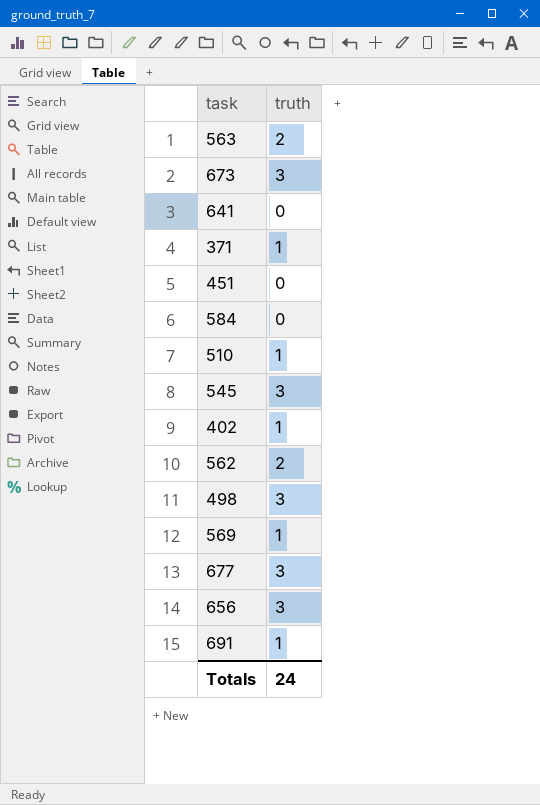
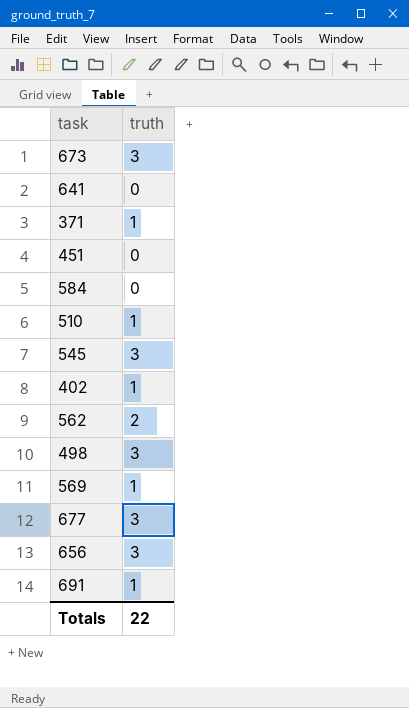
row 563: 2 -> none
Totals | truth: 24 -> 22

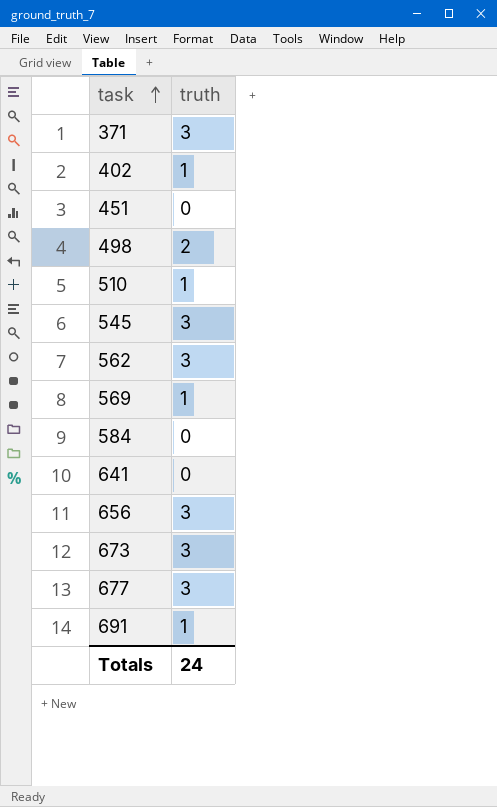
row order: none -> task ascending
371 | truth: 1 -> 3
498 | truth: 3 -> 2
562 | truth: 2 -> 3
Totals | truth: 22 -> 24

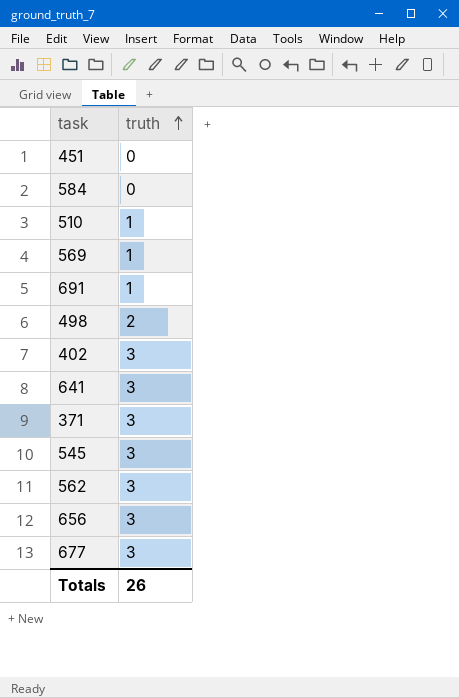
row order: task ascending -> truth ascending
row 673: 3 -> none
402 | truth: 1 -> 3
641 | truth: 0 -> 3
Totals | truth: 24 -> 26

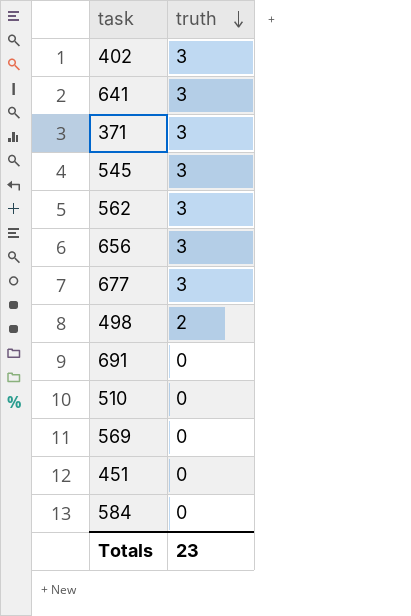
row order: truth ascending -> truth descending
691 | truth: 1 -> 0
510 | truth: 1 -> 0
569 | truth: 1 -> 0
Totals | truth: 26 -> 23

